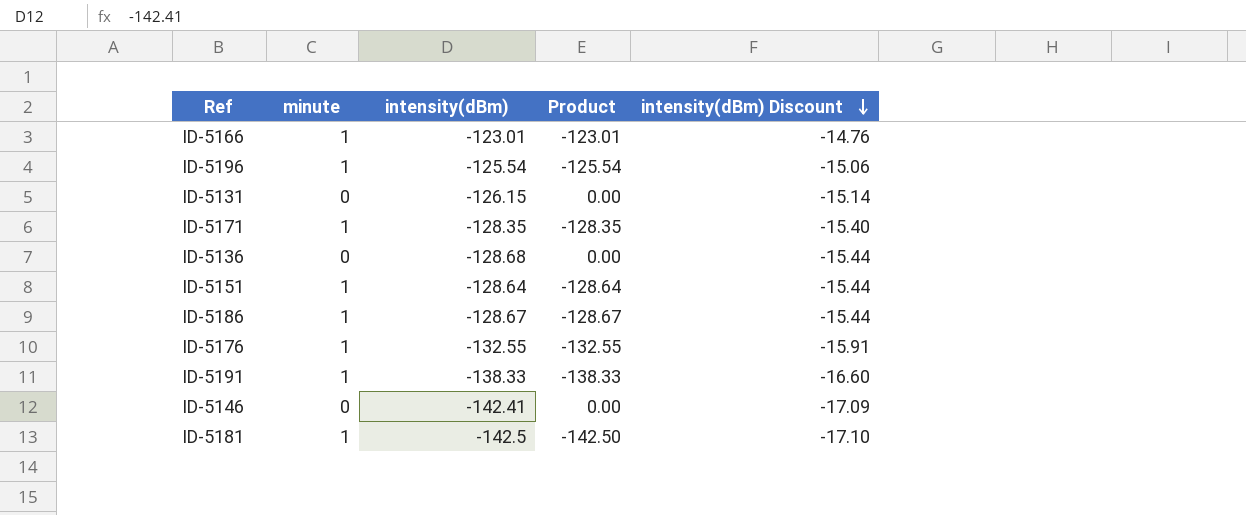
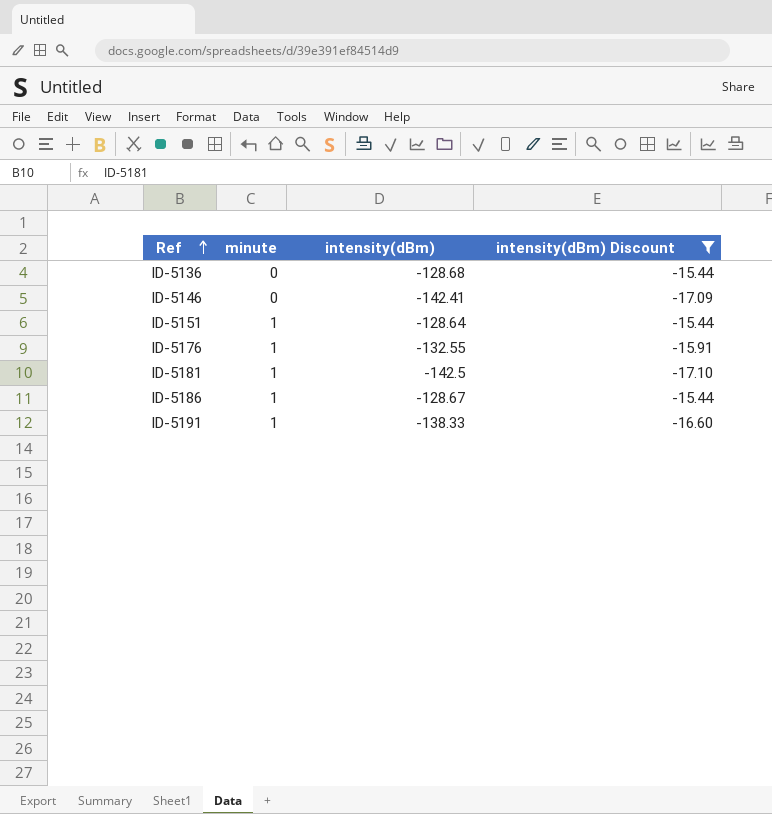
filter: none -> intensity(dBm) Discount <= -15.44
row order: intensity(dBm) Discount descending -> Ref ascending
column Product | formula: [minute] * [intensity(dBm)] -> none

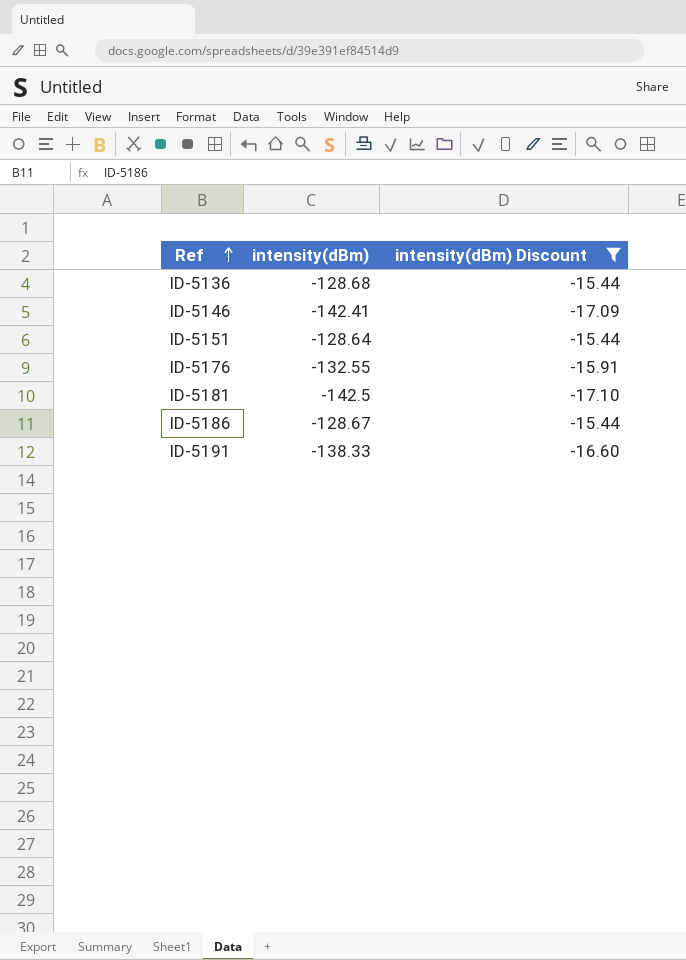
column minute | position: 2 -> none

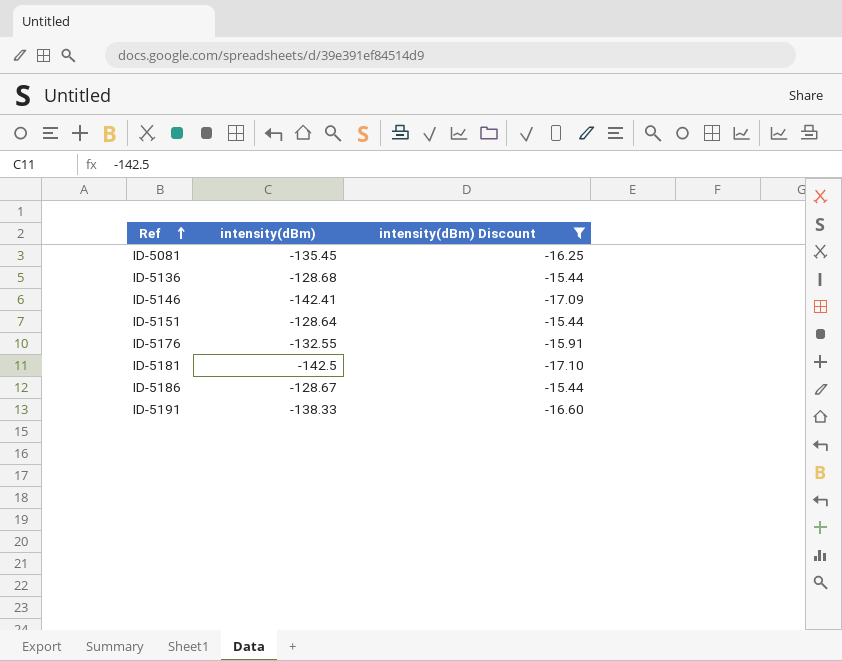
row ID-5081: none -> -135.45 | -16.25

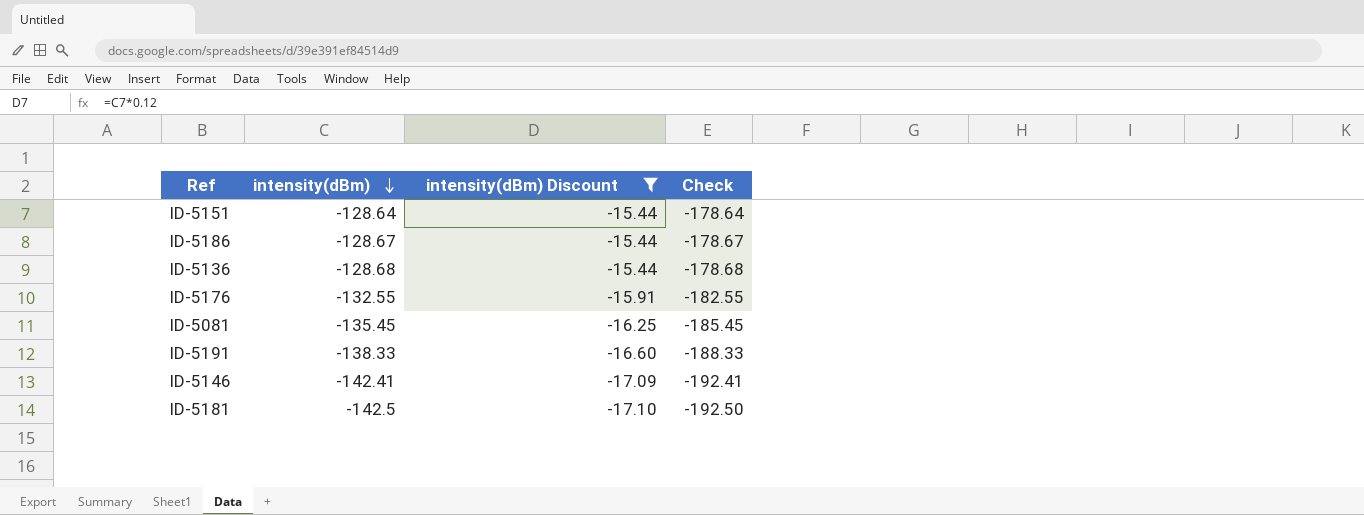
row order: Ref ascending -> intensity(dBm) descending
column Check | formula: none -> [intensity(dBm)] - 50

